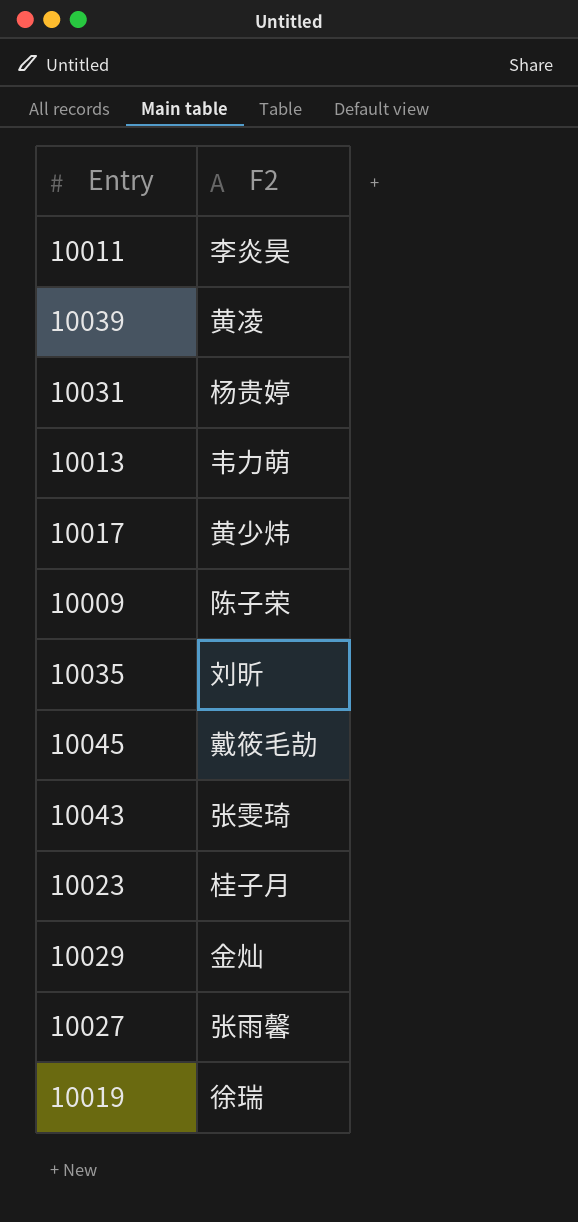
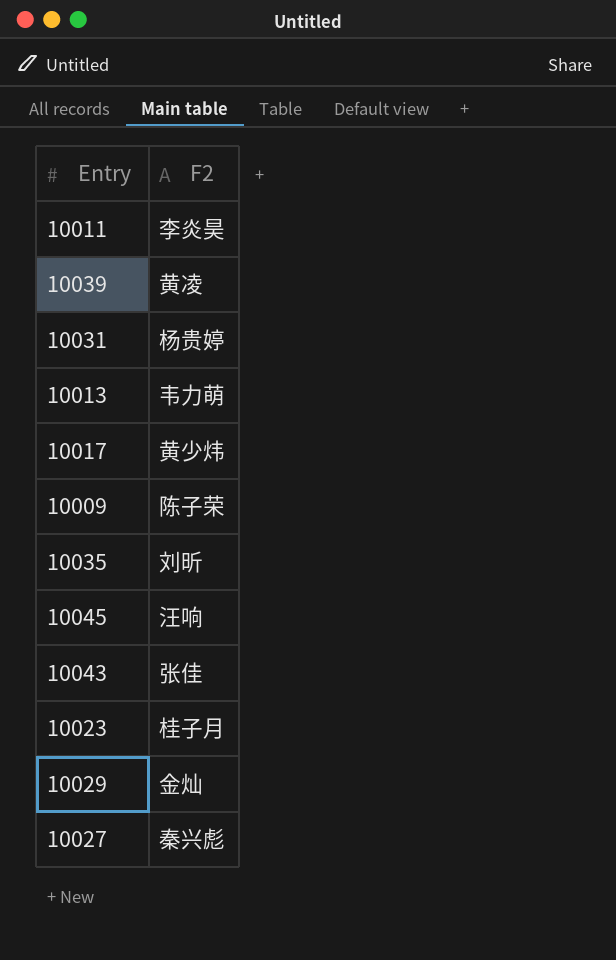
row 10019: 徐瑞 -> none
10045 | F2: 戴筱毛劼 -> 汪响
10043 | F2: 张雯琦 -> 张佳
10027 | F2: 张雨馨 -> 秦兴彪

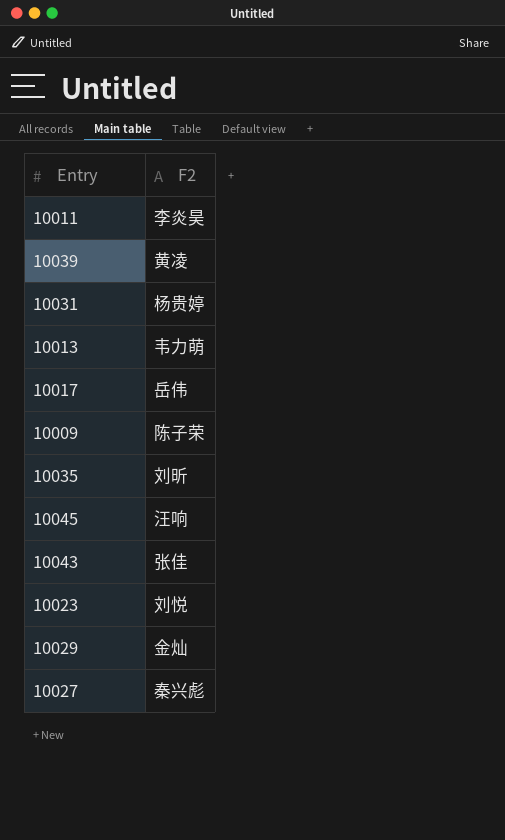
10017 | F2: 黄少炜 -> 岳伟
10023 | F2: 桂子月 -> 刘悦

